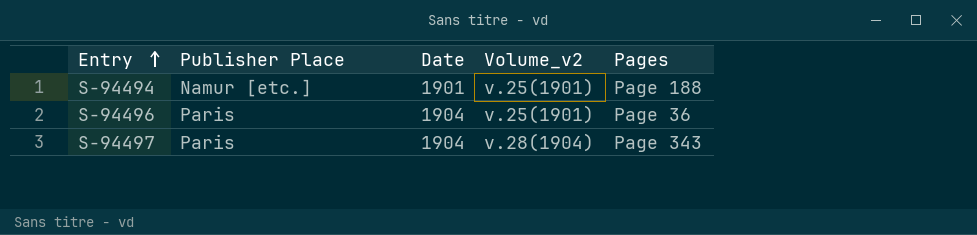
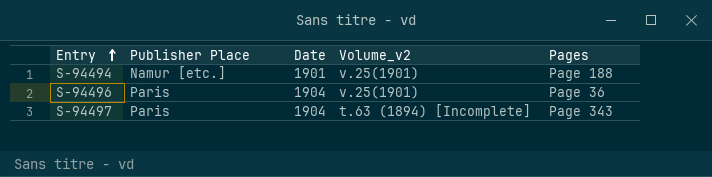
S-94497 | Volume_v2: v.28(1904) -> t.63 (1894) [Incomplete]

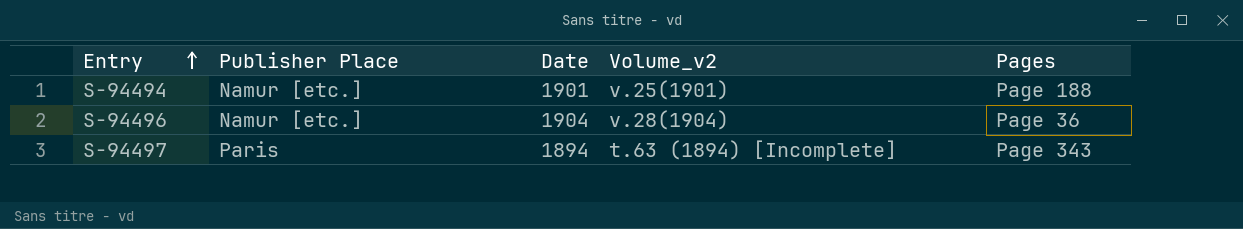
S-94496 | Publisher Place: Paris -> Namur [etc.]
S-94496 | Volume_v2: v.25(1901) -> v.28(1904)
S-94497 | Date: 1904 -> 1894

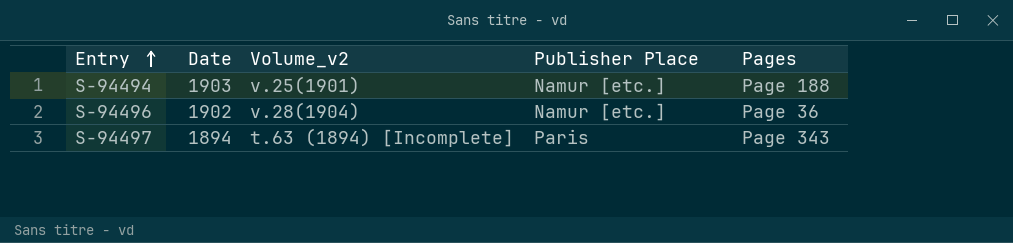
column Publisher Place | position: 2 -> 4
S-94494 | Date: 1901 -> 1903
S-94496 | Date: 1904 -> 1902

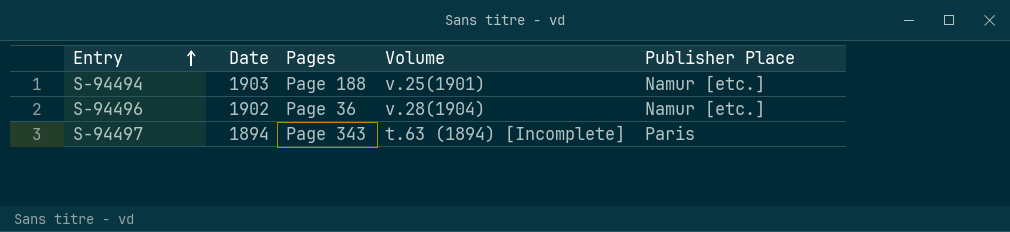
column Pages | position: 5 -> 3
column name: Volume_v2 -> Volume

